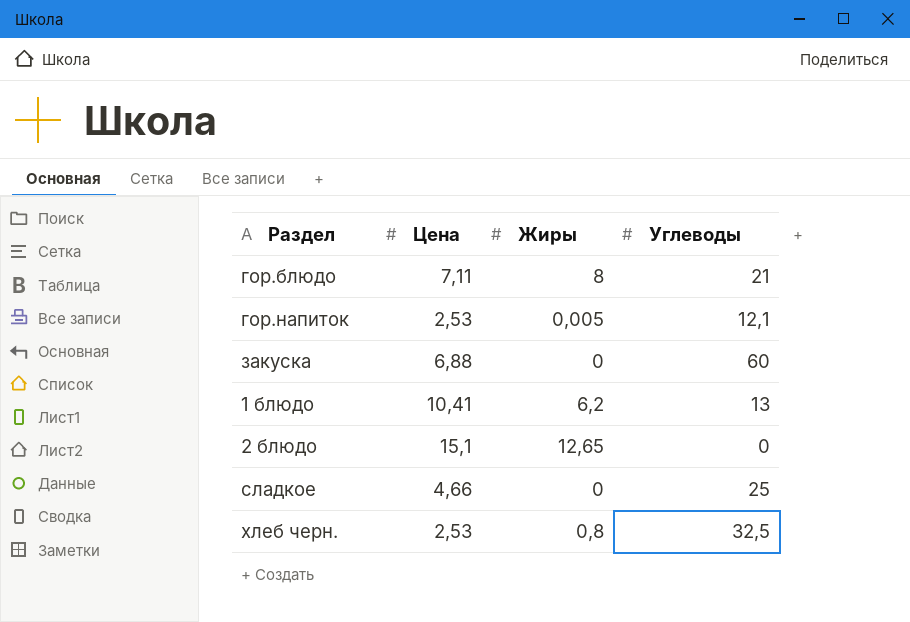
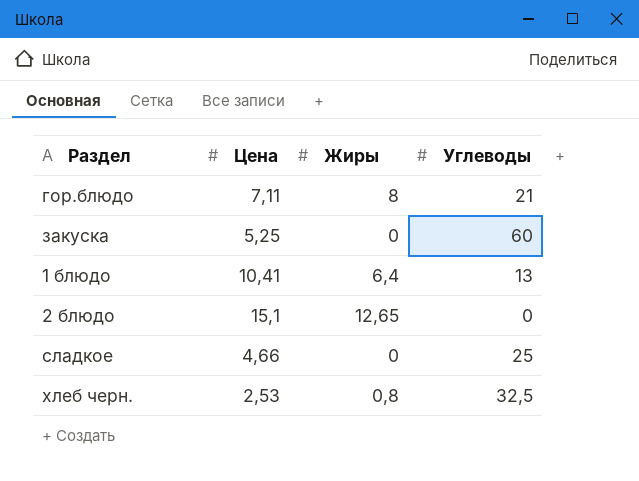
row гор.напиток: 2,53 | 0,005 | 12,1 -> none
закуска | Цена: 6,88 -> 5,25
1 блюдо | Жиры: 6,2 -> 6,4

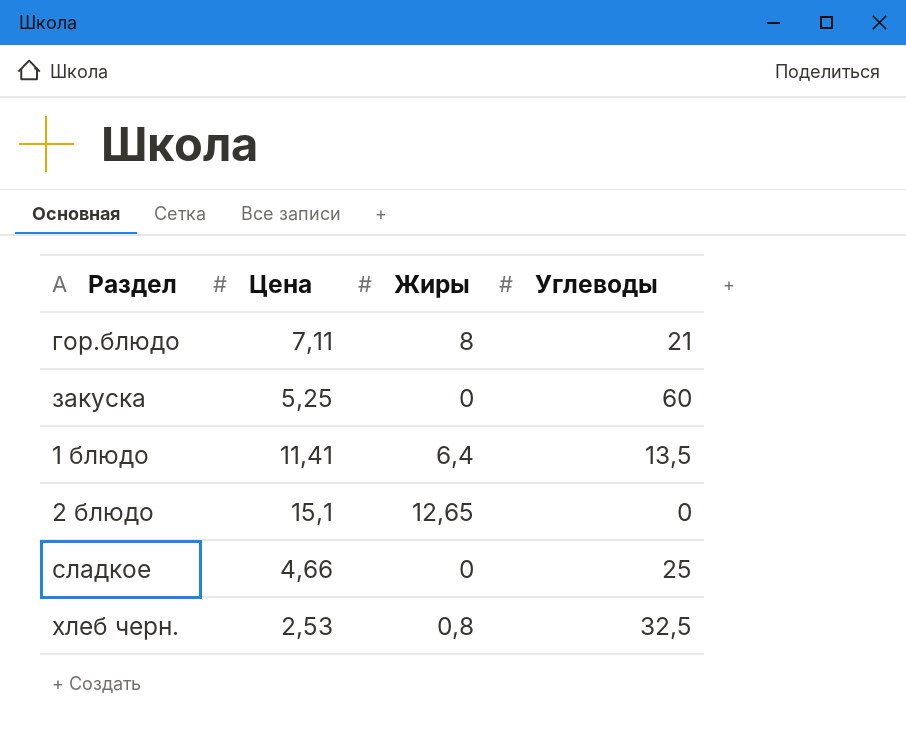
1 блюдо | Цена: 10,41 -> 11,41
1 блюдо | Углеводы: 13 -> 13,5

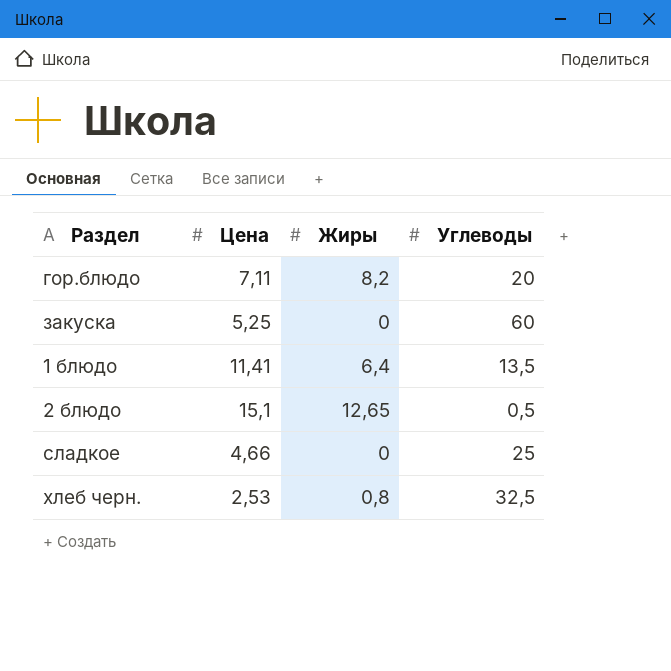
гор.блюдо | Жиры: 8 -> 8,2
гор.блюдо | Углеводы: 21 -> 20
2 блюдо | Углеводы: 0 -> 0,5

